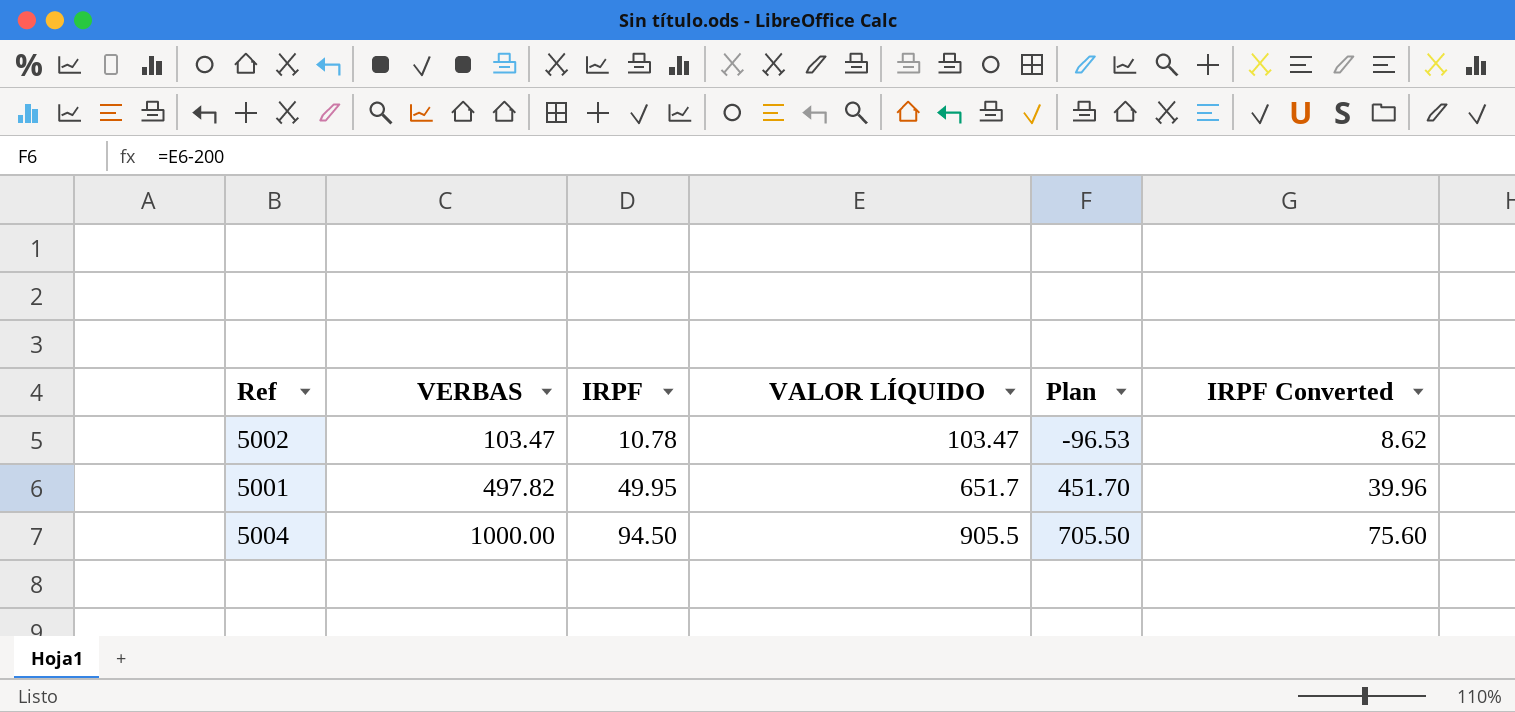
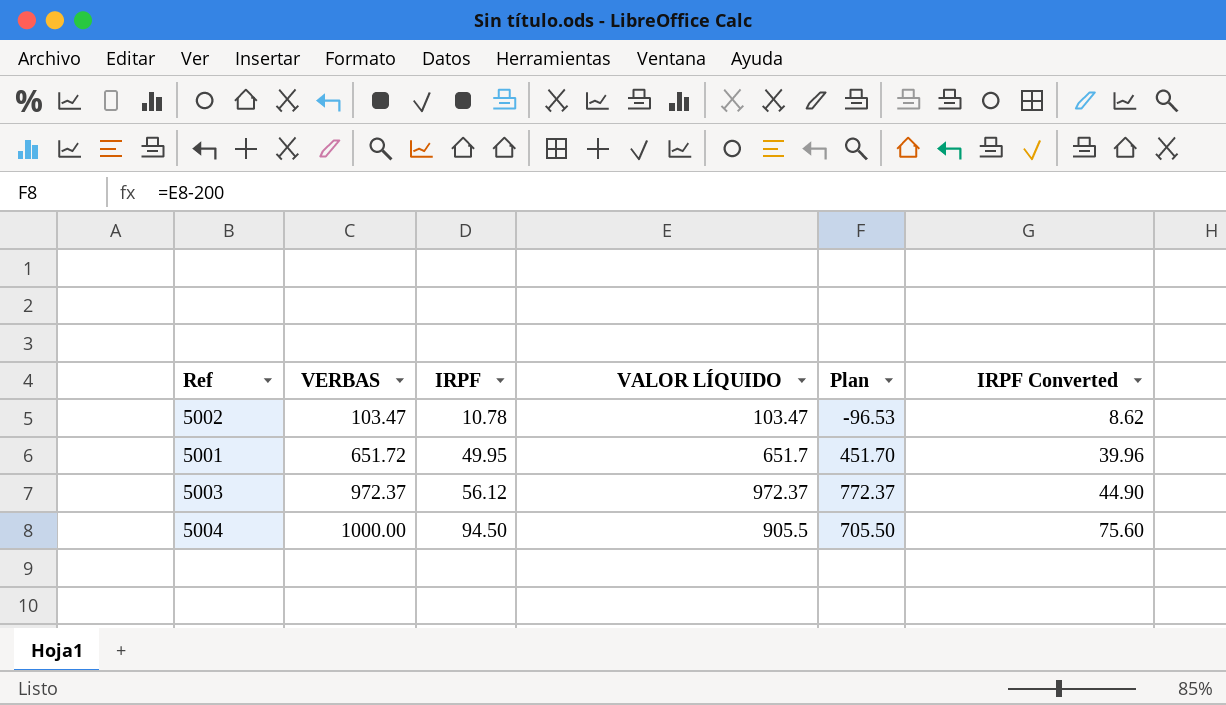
5001 | VERBAS: 497.82 -> 651.72
row 5003: none -> 972.37 | 56.12 | 972.37 | 772.37 | 44.90

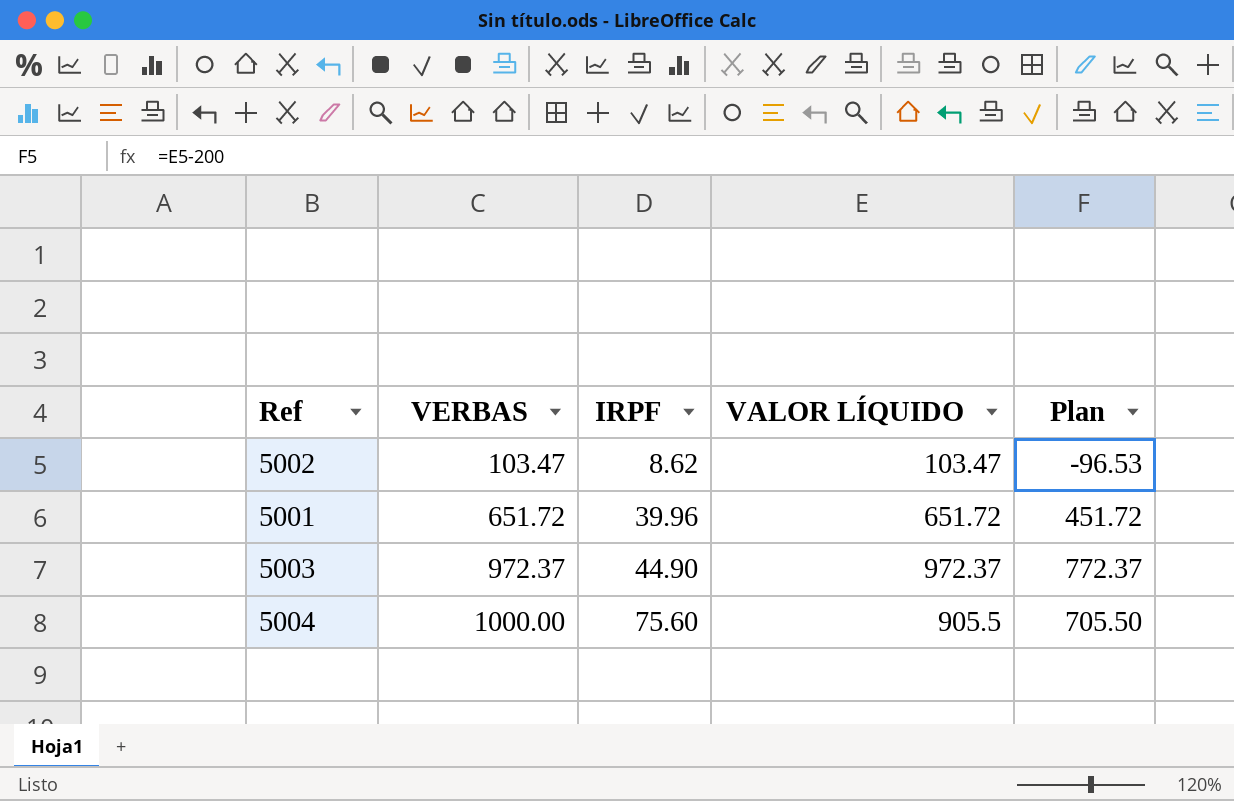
column IRPF Converted | formula: [IRPF] * 0.8 -> none
5002 | IRPF: 10.78 -> 8.62
5001 | IRPF: 49.95 -> 39.96
5001 | VALOR LÍQUIDO: 651.7 -> 651.72
5001 | Plan: 451.70 -> 451.72
5003 | IRPF: 56.12 -> 44.90
5004 | IRPF: 94.50 -> 75.60

